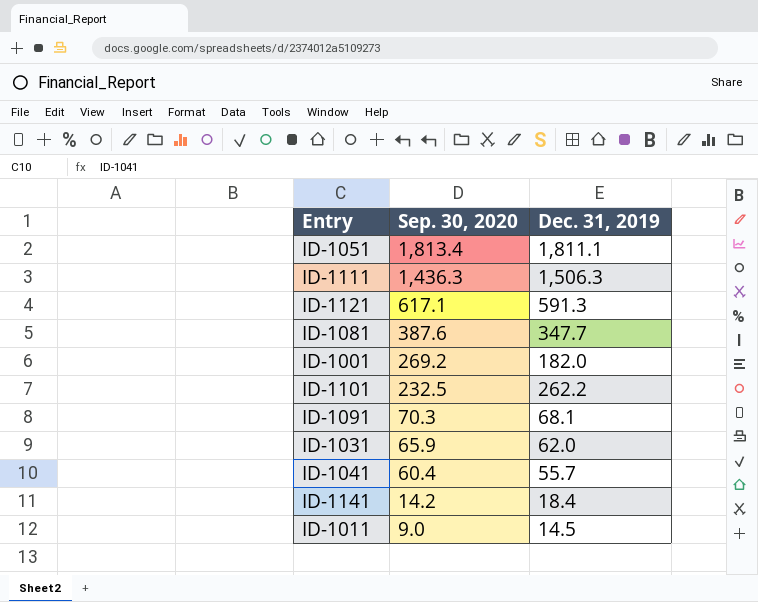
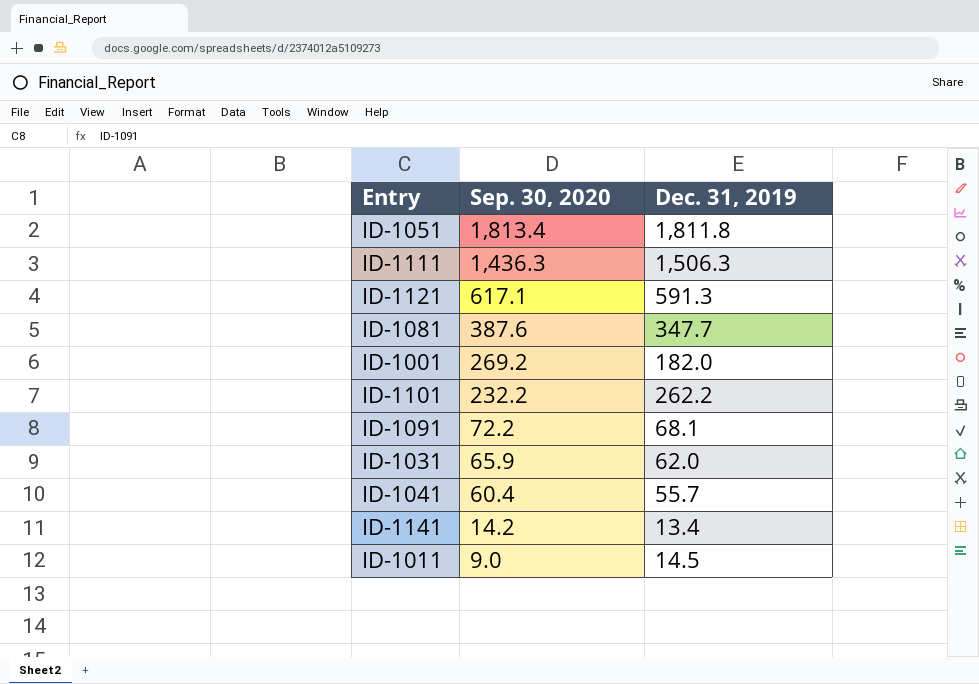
ID-1051 | Dec. 31, 2019: 1,811.1 -> 1,811.8
ID-1101 | Sep. 30, 2020: 232.5 -> 232.2
ID-1091 | Sep. 30, 2020: 70.3 -> 72.2
ID-1141 | Dec. 31, 2019: 18.4 -> 13.4

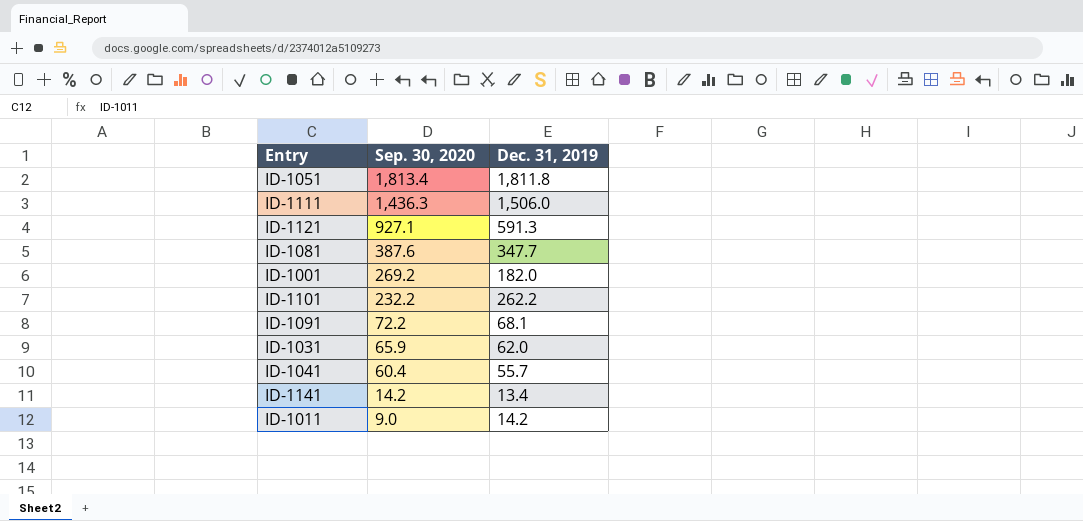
ID-1111 | Dec. 31, 2019: 1,506.3 -> 1,506.0
ID-1121 | Sep. 30, 2020: 617.1 -> 927.1
ID-1011 | Dec. 31, 2019: 14.5 -> 14.2

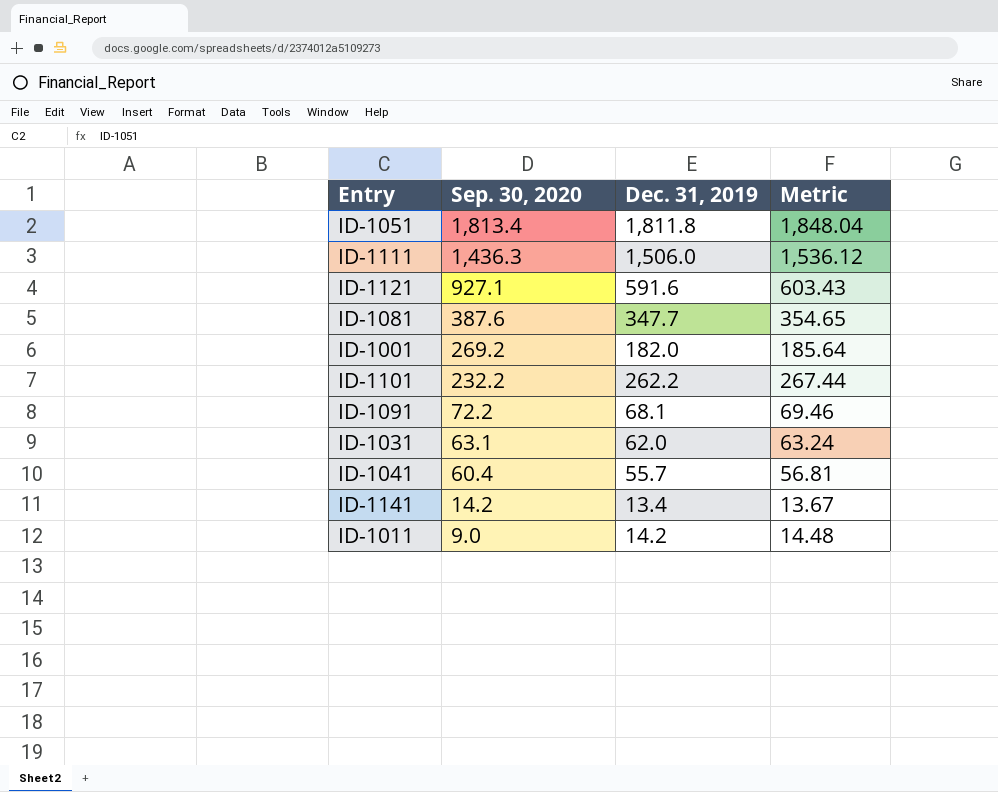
column Metric | formula: none -> [Dec. 31, 2019] * 1.02
ID-1121 | Dec. 31, 2019: 591.3 -> 591.6
ID-1031 | Sep. 30, 2020: 65.9 -> 63.1

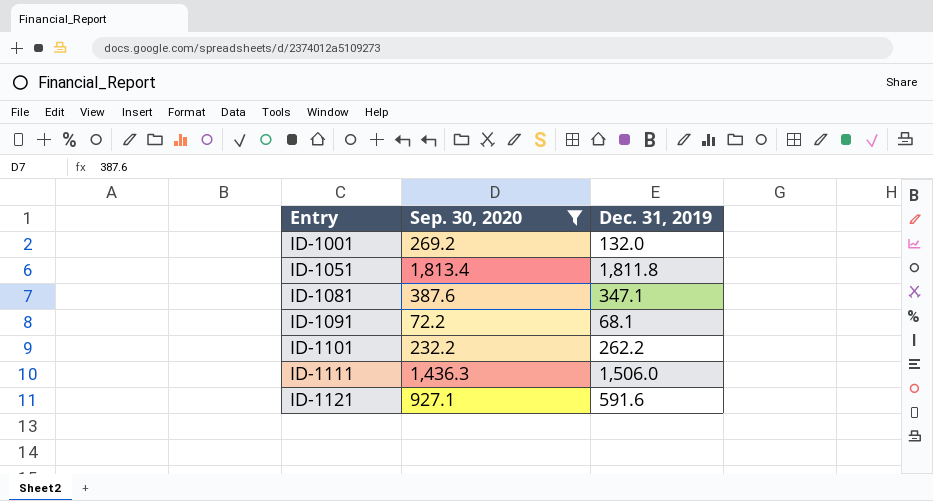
filter: none -> Sep. 30, 2020 >= 72.2
row order: Sep. 30, 2020 descending -> Entry ascending
column Metric | formula: [Dec. 31, 2019] * 1.02 -> none
ID-1001 | Dec. 31, 2019: 182.0 -> 132.0
ID-1081 | Dec. 31, 2019: 347.7 -> 347.1

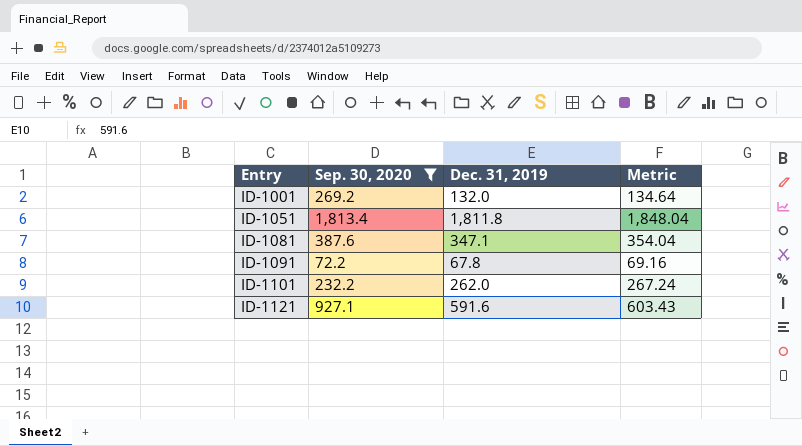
column Metric | formula: none -> [Dec. 31, 2019] * 1.02
row ID-1111: 1,436.3 | 1,506.0 -> none
ID-1091 | Dec. 31, 2019: 68.1 -> 67.8
ID-1101 | Dec. 31, 2019: 262.2 -> 262.0

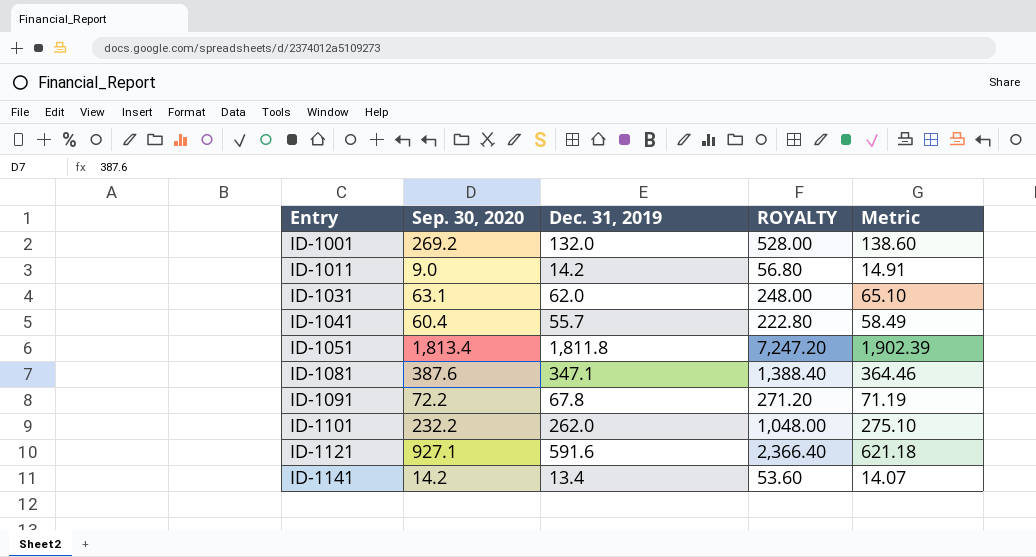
filter: Sep. 30, 2020 >= 72.2 -> none
column ROYALTY | formula: none -> [Dec. 31, 2019] * 4
column Metric | formula: [Dec. 31, 2019] * 1.02 -> [Dec. 31, 2019] * 1.05

